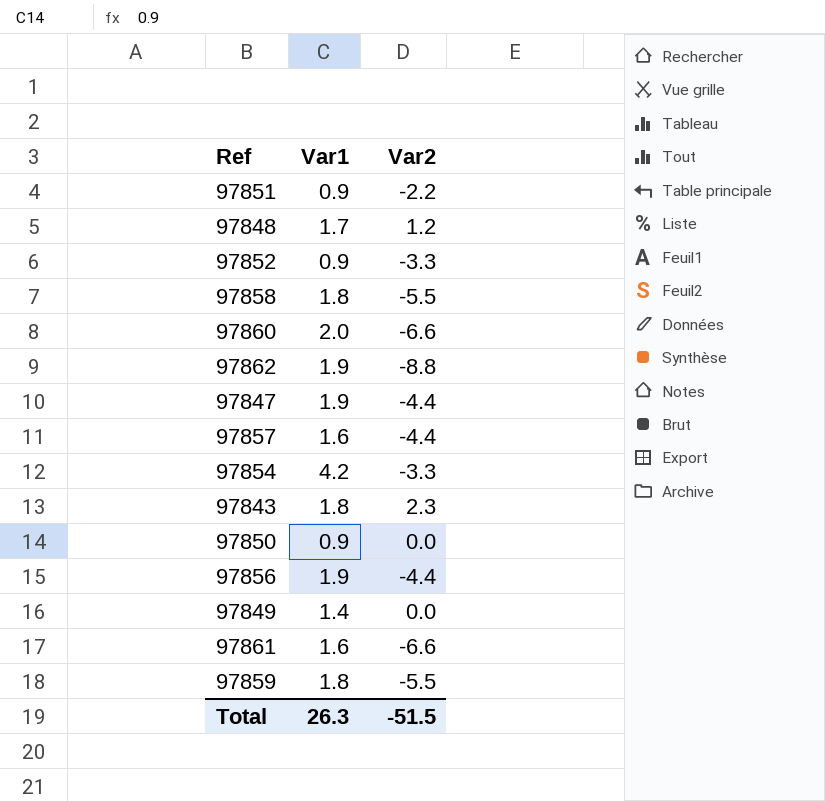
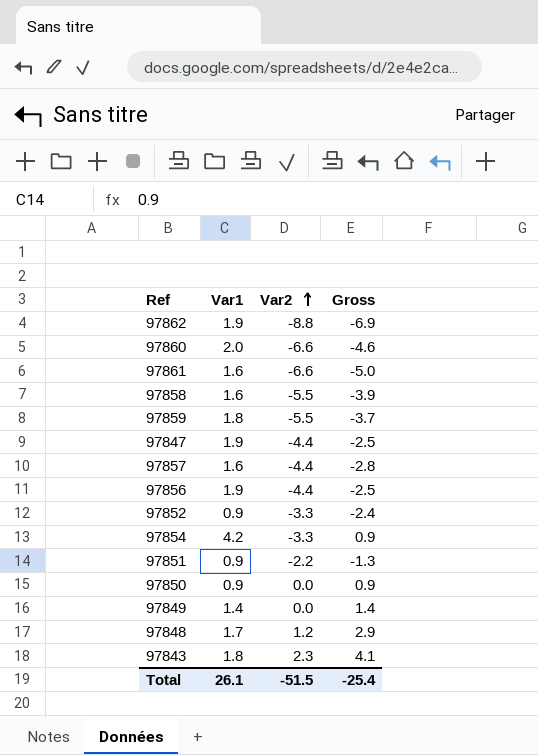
row order: none -> Var2 ascending
column Gross | formula: none -> [Var1] + [Var2]
97858 | Var1: 1.8 -> 1.6
Total | Var1: 26.3 -> 26.1

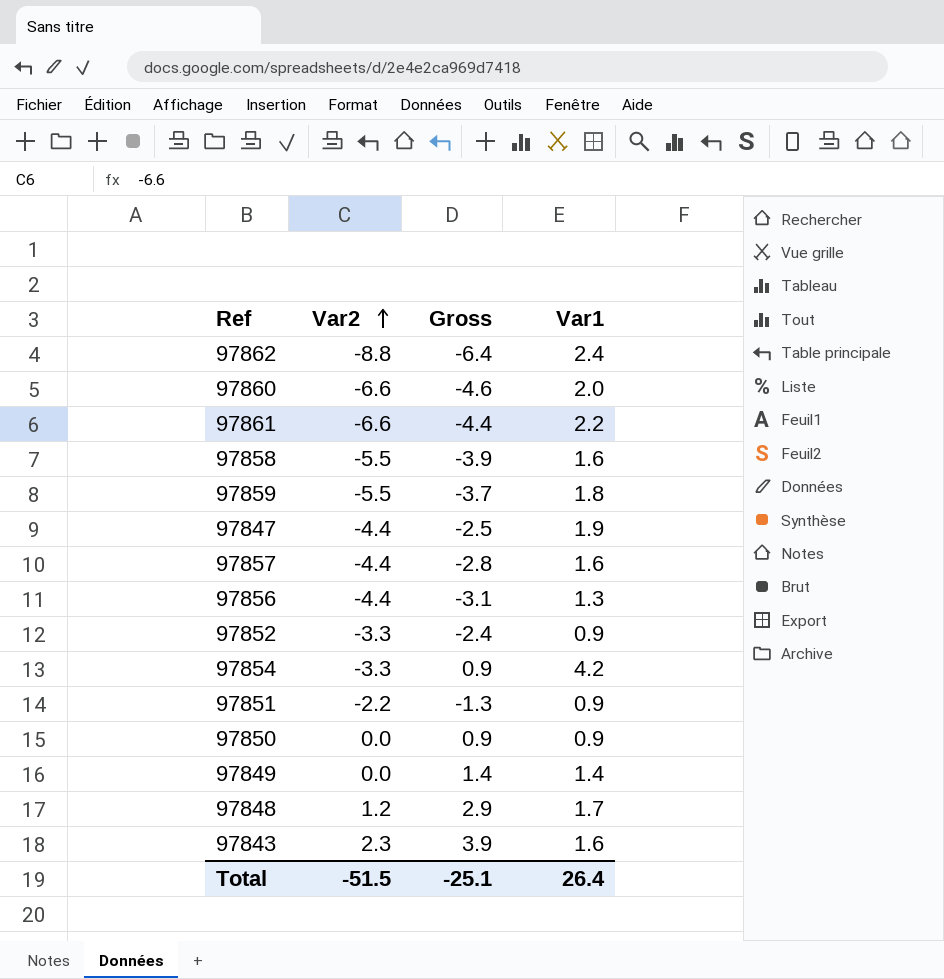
column Var1 | position: 2 -> 4
97862 | Gross: -6.9 -> -6.4
97862 | Var1: 1.9 -> 2.4
97861 | Gross: -5.0 -> -4.4
97861 | Var1: 1.6 -> 2.2
97856 | Gross: -2.5 -> -3.1
97856 | Var1: 1.9 -> 1.3
97843 | Gross: 4.1 -> 3.9
97843 | Var1: 1.8 -> 1.6
Total | Gross: -25.4 -> -25.1
Total | Var1: 26.1 -> 26.4

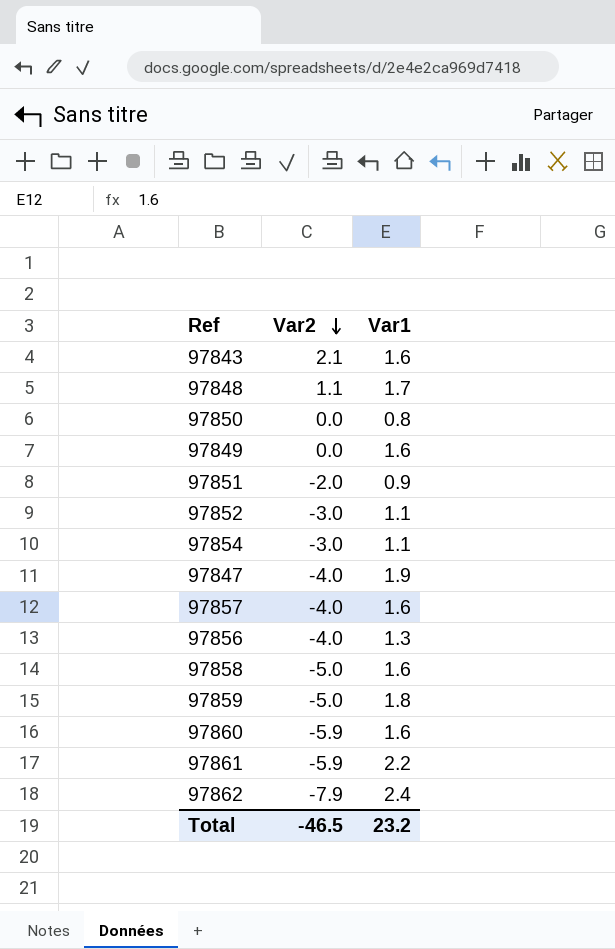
row order: Var2 ascending -> Var2 descending
column Gross | formula: [Var2] + [Var1] -> none
97843 | Var2: 2.3 -> 2.1
97848 | Var2: 1.2 -> 1.1
97850 | Var1: 0.9 -> 0.8
97849 | Var1: 1.4 -> 1.6
97851 | Var2: -2.2 -> -2.0
97852 | Var2: -3.3 -> -3.0
97852 | Var1: 0.9 -> 1.1
97854 | Var2: -3.3 -> -3.0
97854 | Var1: 4.2 -> 1.1
97847 | Var2: -4.4 -> -4.0
97857 | Var2: -4.4 -> -4.0
97856 | Var2: -4.4 -> -4.0
97858 | Var2: -5.5 -> -5.0
97859 | Var2: -5.5 -> -5.0
97860 | Var2: -6.6 -> -5.9
97860 | Var1: 2.0 -> 1.6
97861 | Var2: -6.6 -> -5.9
97862 | Var2: -8.8 -> -7.9
Total | Var2: -51.5 -> -46.5
Total | Var1: 26.4 -> 23.2

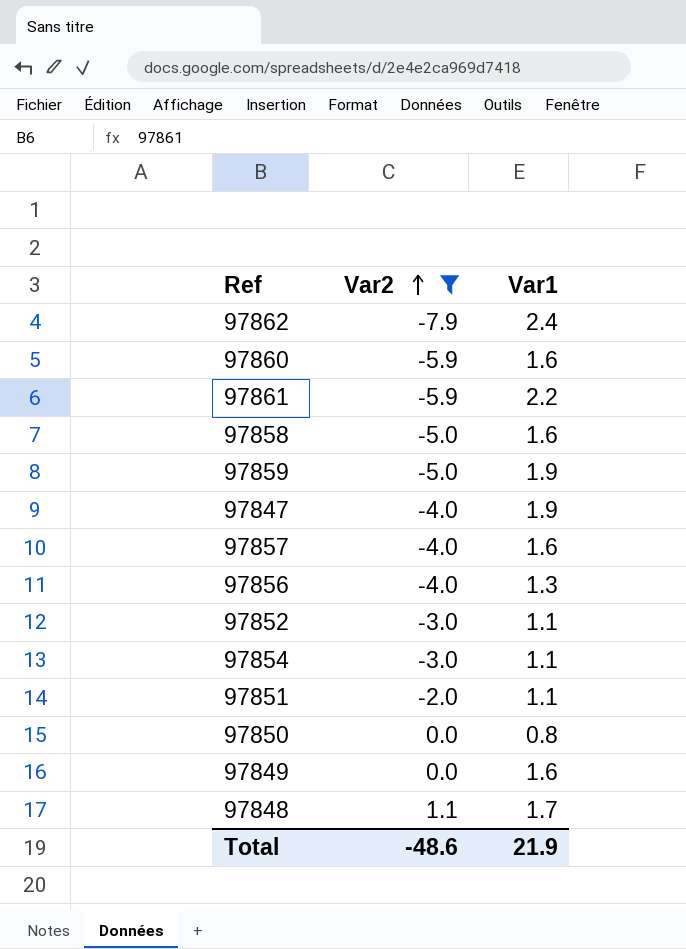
filter: none -> Var2 != 2.1
row order: Var2 descending -> Var2 ascending
97859 | Var1: 1.8 -> 1.9
97851 | Var1: 0.9 -> 1.1
Total | Var2: -46.5 -> -48.6
Total | Var1: 23.2 -> 21.9

